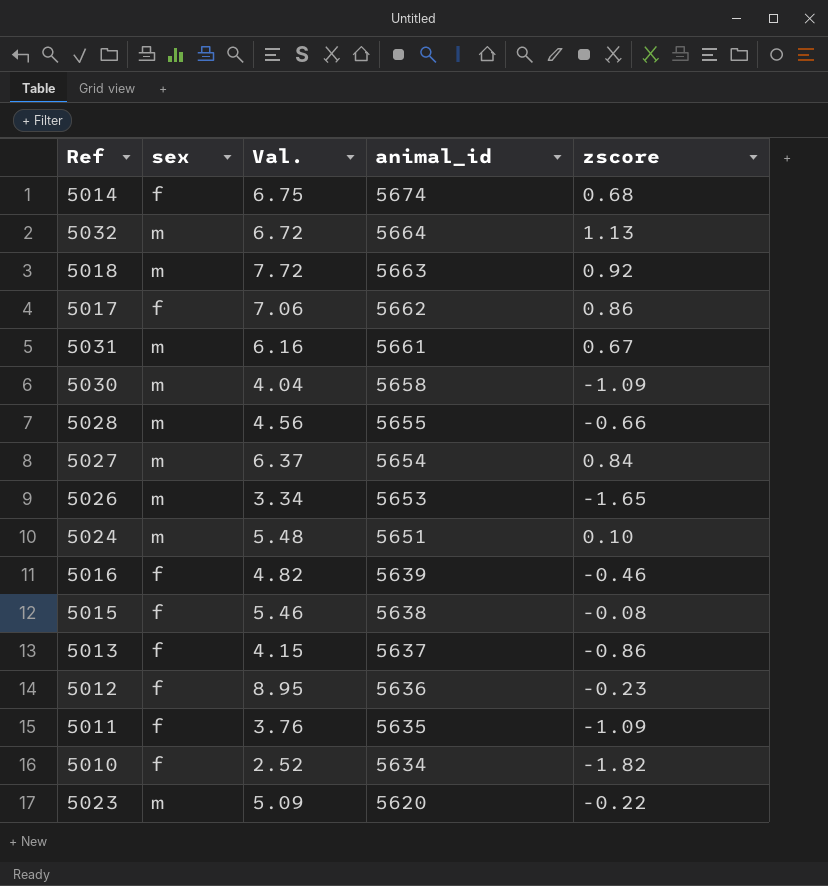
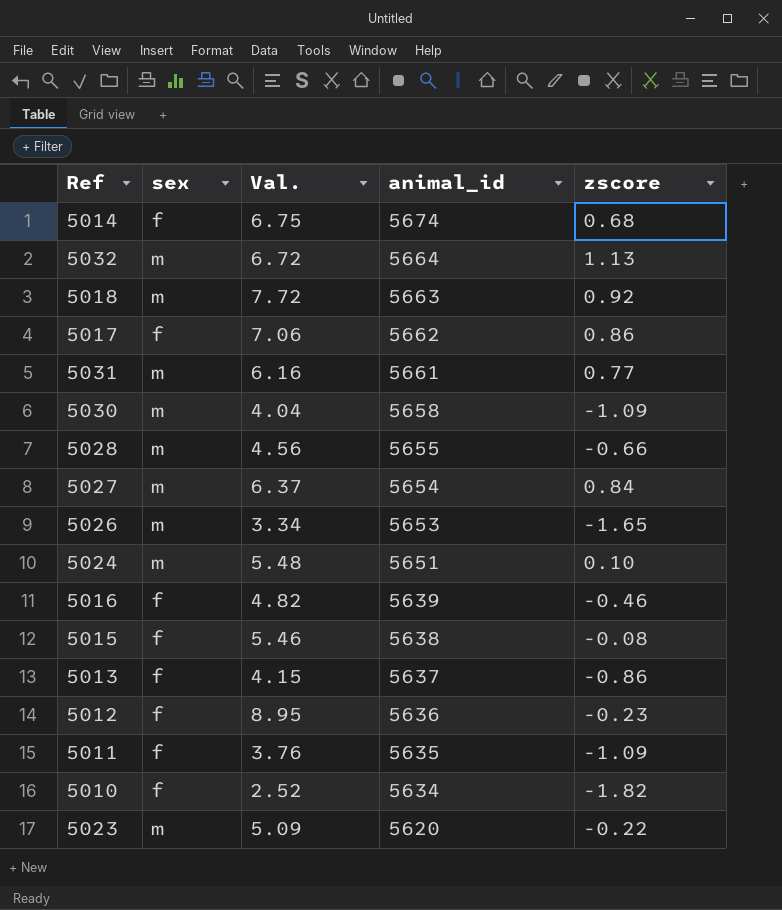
5031 | zscore: 0.67 -> 0.77

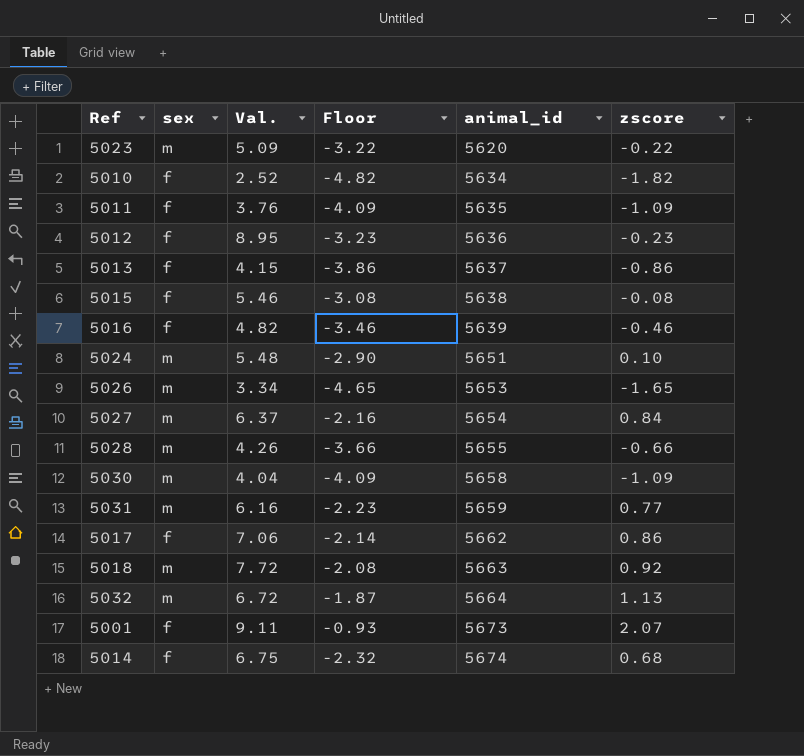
row order: animal_id descending -> animal_id ascending
column Floor | formula: none -> [zscore] - 3
5028 | Val.: 4.56 -> 4.26
5031 | animal_id: 5661 -> 5659
row 5001: none -> f | 9.11 | -0.93 | 5673 | 2.07

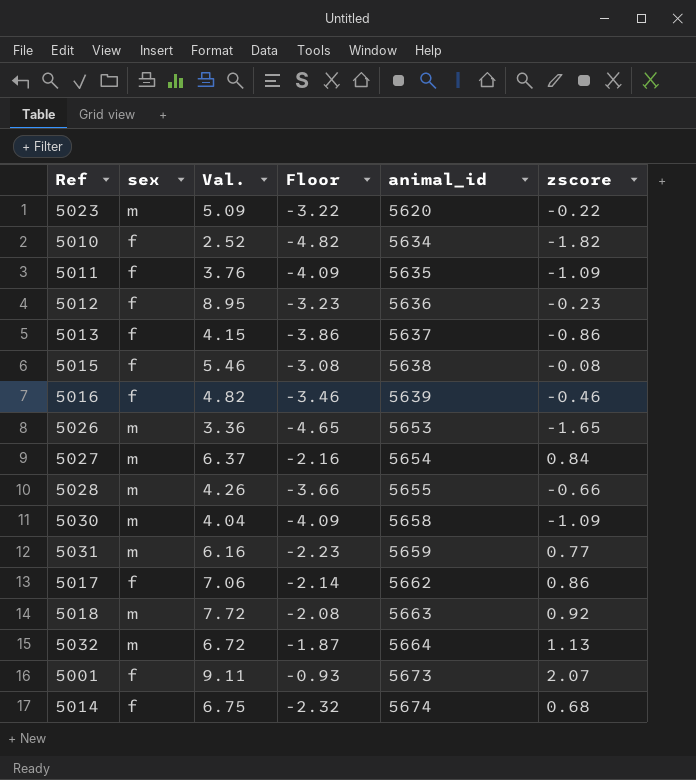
row 5024: m | 5.48 | -2.90 | 5651 | 0.10 -> none
5026 | Val.: 3.34 -> 3.36

